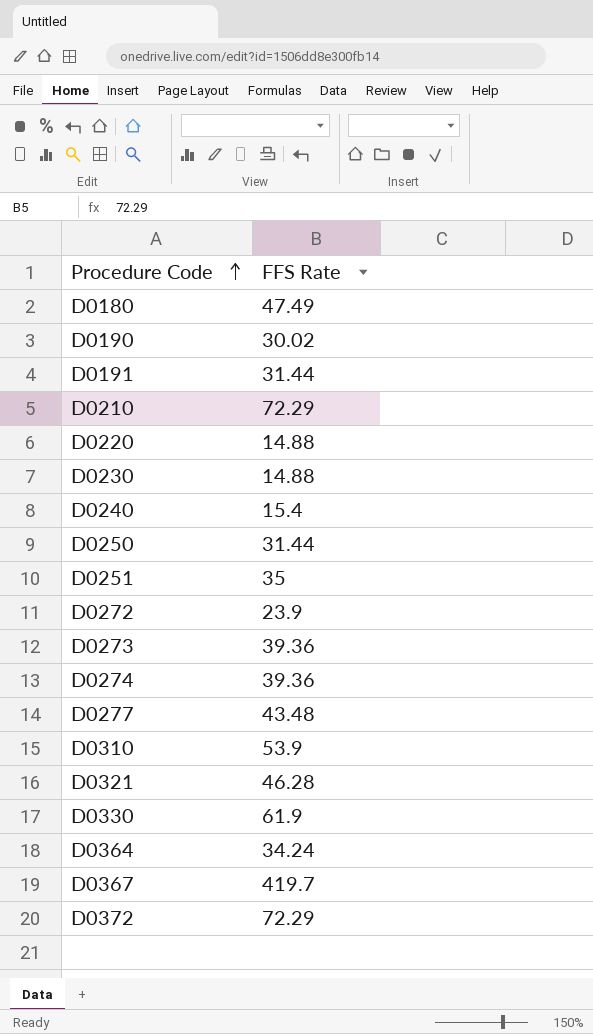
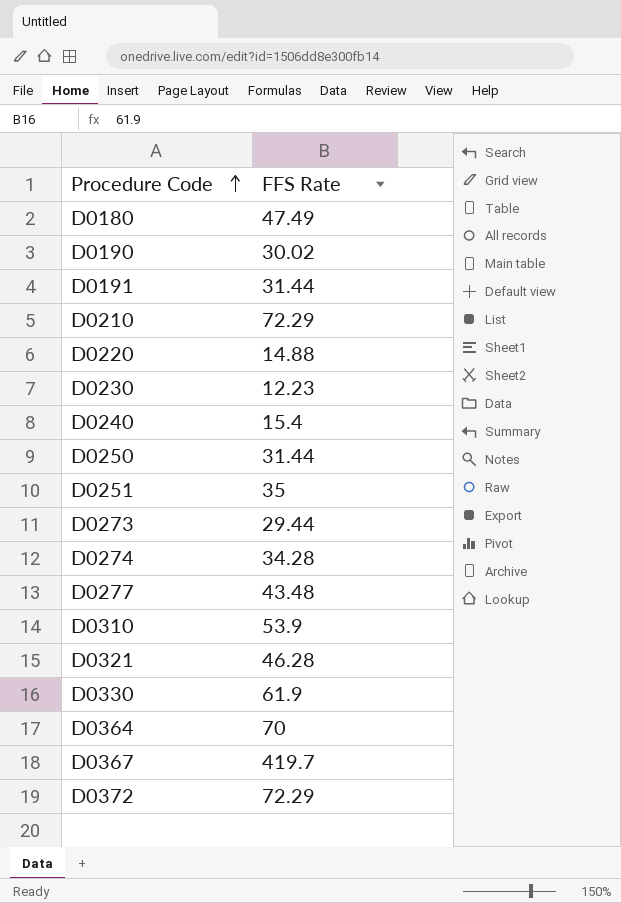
row D0272: 23.9 -> none
D0230 | FFS Rate: 14.88 -> 12.23
D0273 | FFS Rate: 39.36 -> 29.44
D0274 | FFS Rate: 39.36 -> 34.28
D0364 | FFS Rate: 34.24 -> 70

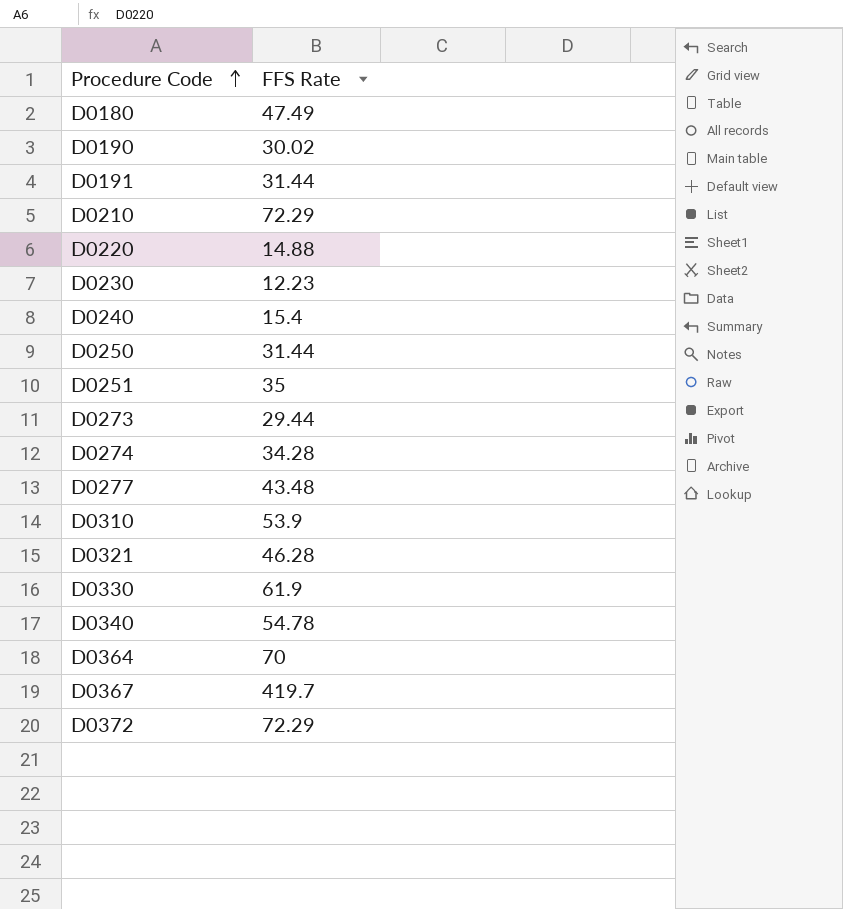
row D0340: none -> 54.78

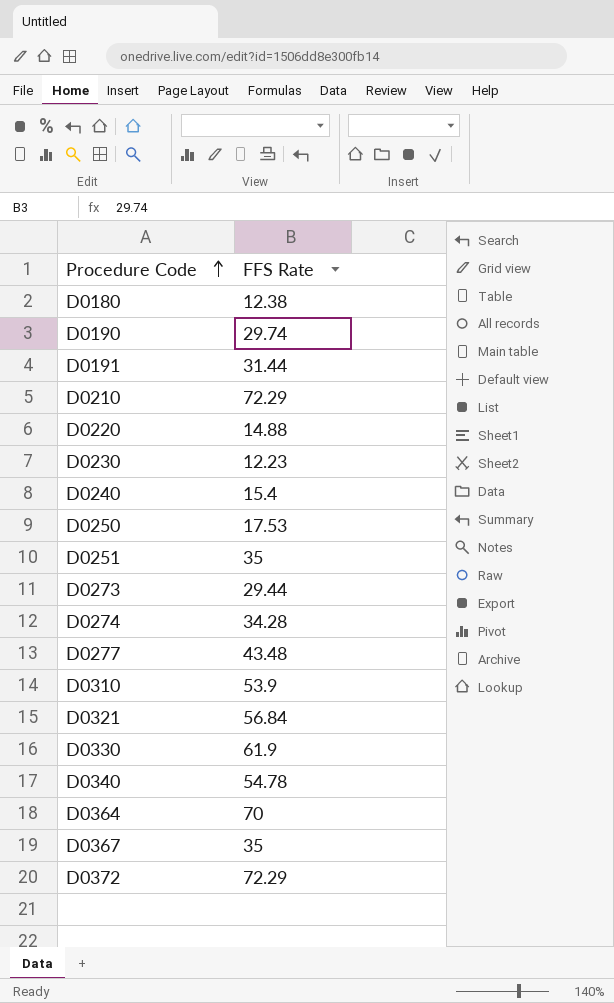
D0180 | FFS Rate: 47.49 -> 12.38
D0190 | FFS Rate: 30.02 -> 29.74
D0250 | FFS Rate: 31.44 -> 17.53
D0321 | FFS Rate: 46.28 -> 56.84
D0367 | FFS Rate: 419.7 -> 35

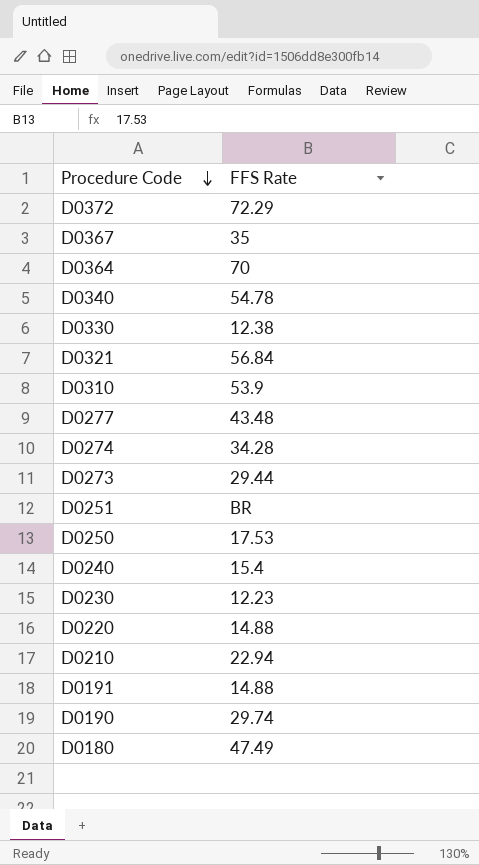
row order: Procedure Code ascending -> Procedure Code descending
D0330 | FFS Rate: 61.9 -> 12.38
D0251 | FFS Rate: 35 -> BR
D0210 | FFS Rate: 72.29 -> 22.94
D0191 | FFS Rate: 31.44 -> 14.88
D0180 | FFS Rate: 12.38 -> 47.49

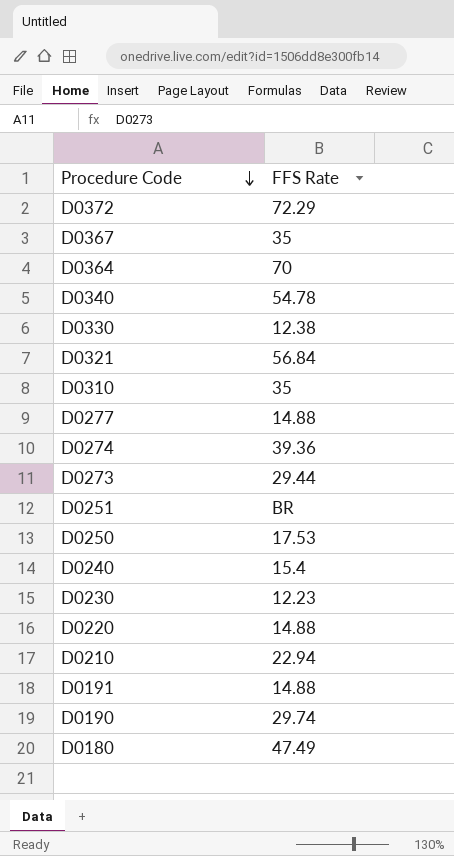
D0310 | FFS Rate: 53.9 -> 35
D0277 | FFS Rate: 43.48 -> 14.88
D0274 | FFS Rate: 34.28 -> 39.36

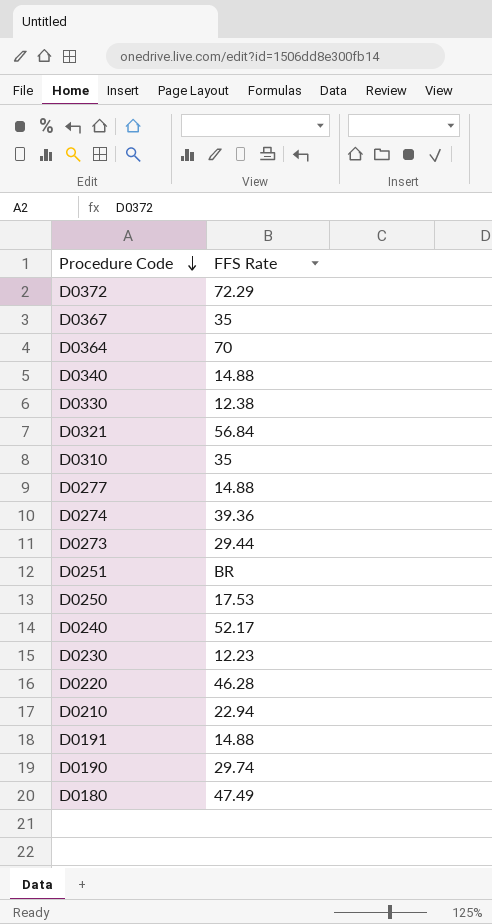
D0340 | FFS Rate: 54.78 -> 14.88
D0240 | FFS Rate: 15.4 -> 52.17
D0220 | FFS Rate: 14.88 -> 46.28

